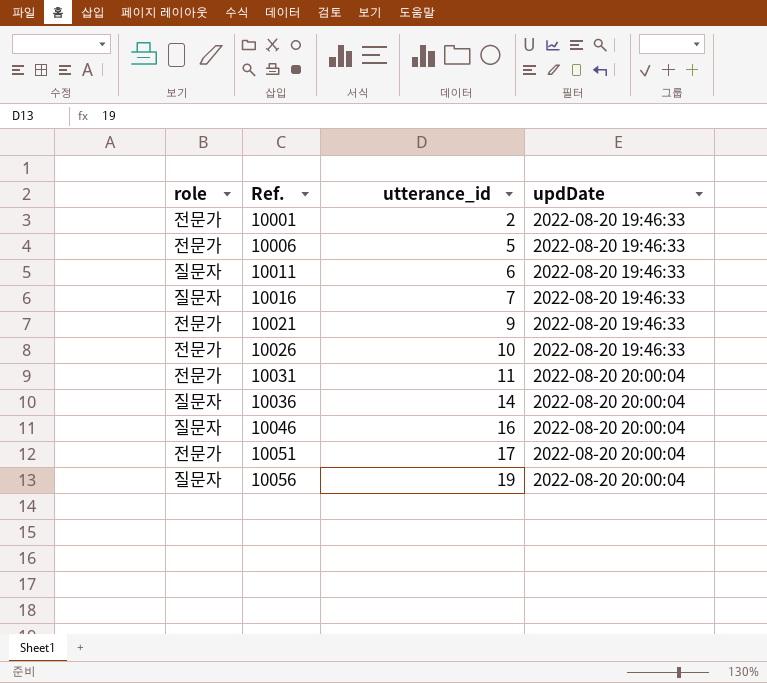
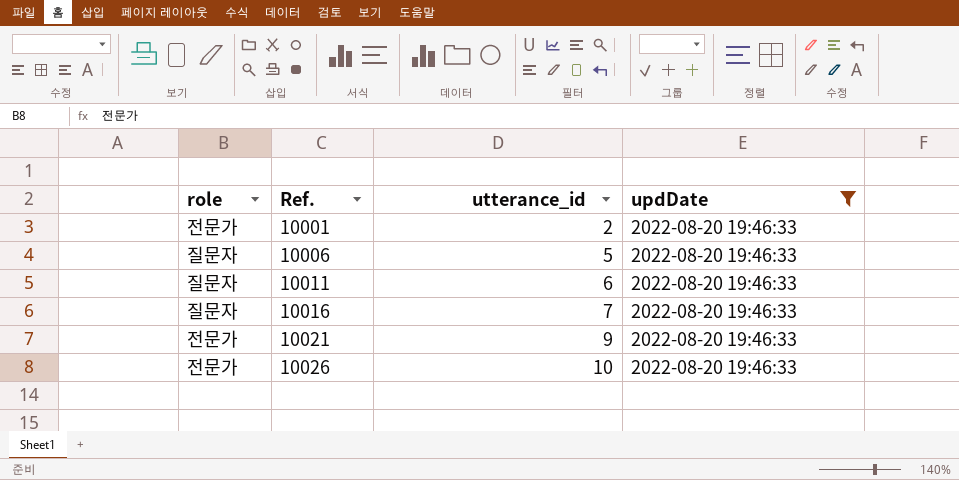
filter: none -> updDate = 2022-08-20 19:46:33
10006 | role: 전문가 -> 질문자

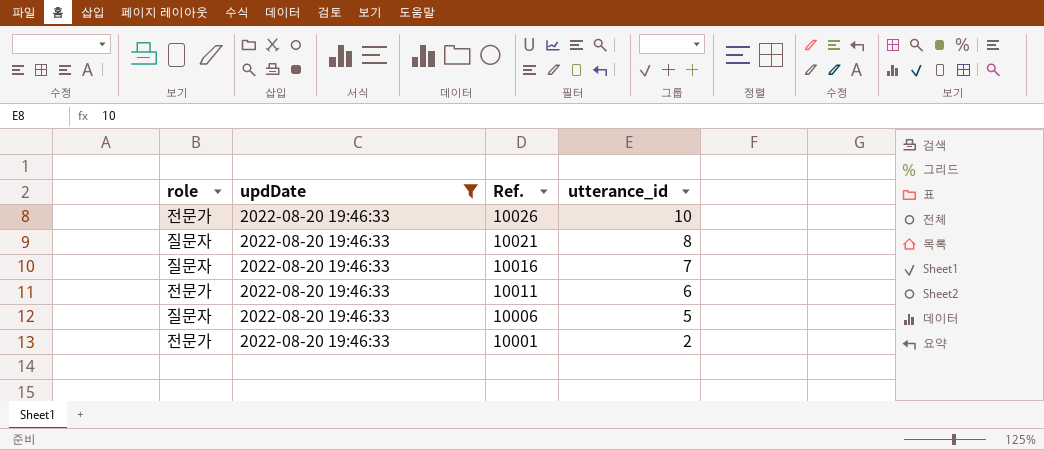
row order: Ref. ascending -> Ref. descending
column updDate | position: 4 -> 2
10021 | role: 전문가 -> 질문자
10021 | utterance_id: 9 -> 8
10011 | role: 질문자 -> 전문가

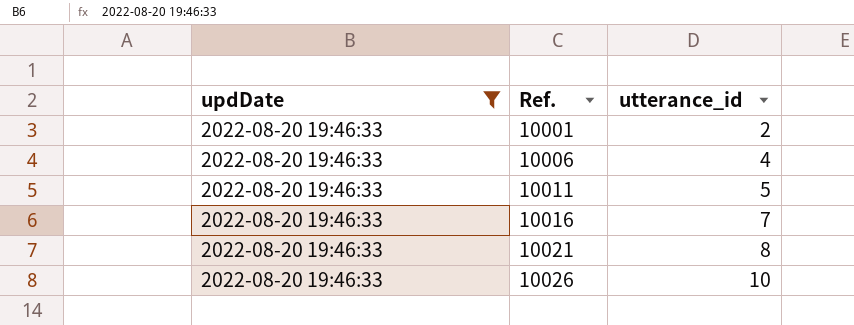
row order: Ref. descending -> Ref. ascending
column role | position: 1 -> none
10006 | utterance_id: 5 -> 4
10011 | utterance_id: 6 -> 5

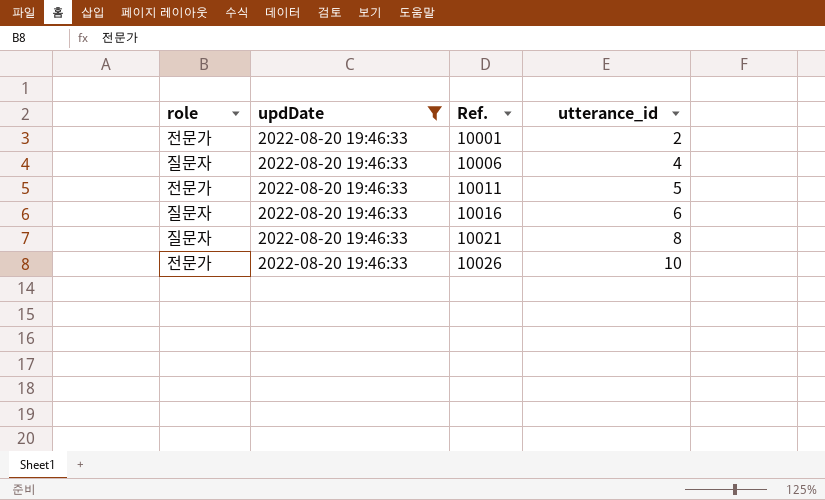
column role | position: none -> 1
10016 | utterance_id: 7 -> 6

